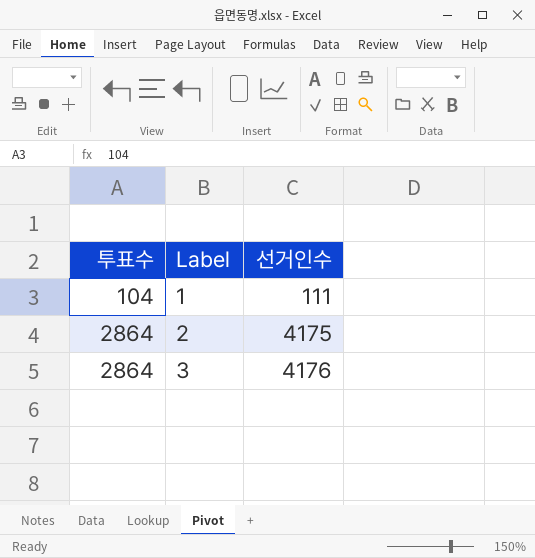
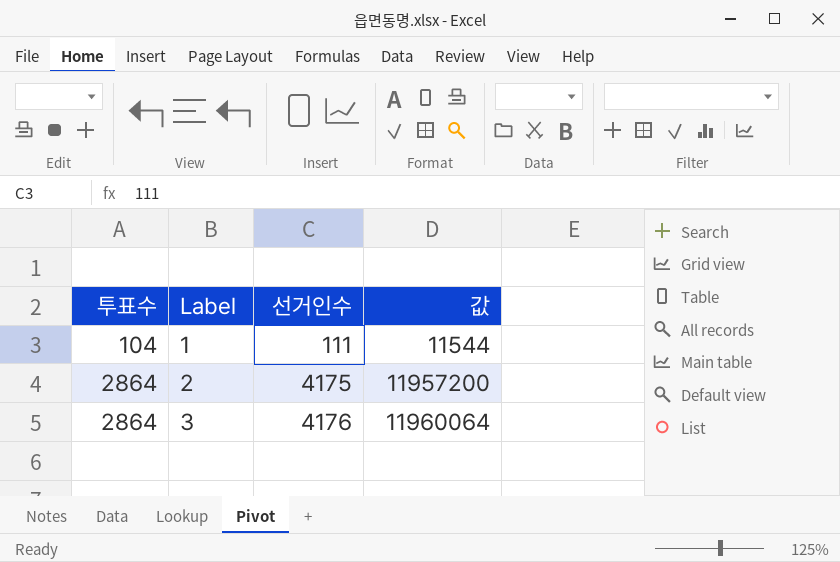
column 값 | formula: none -> [투표수] * [선거인수]

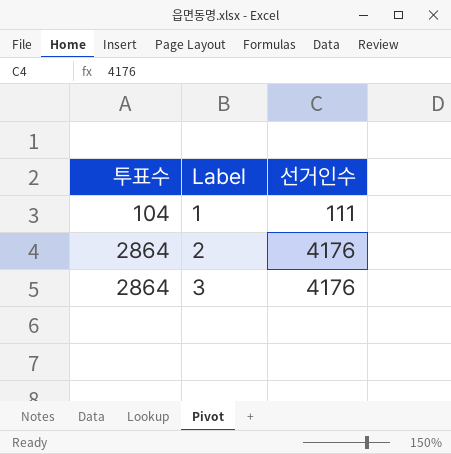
column 값 | formula: [투표수] * [선거인수] -> none
2 | 선거인수: 4175 -> 4176

